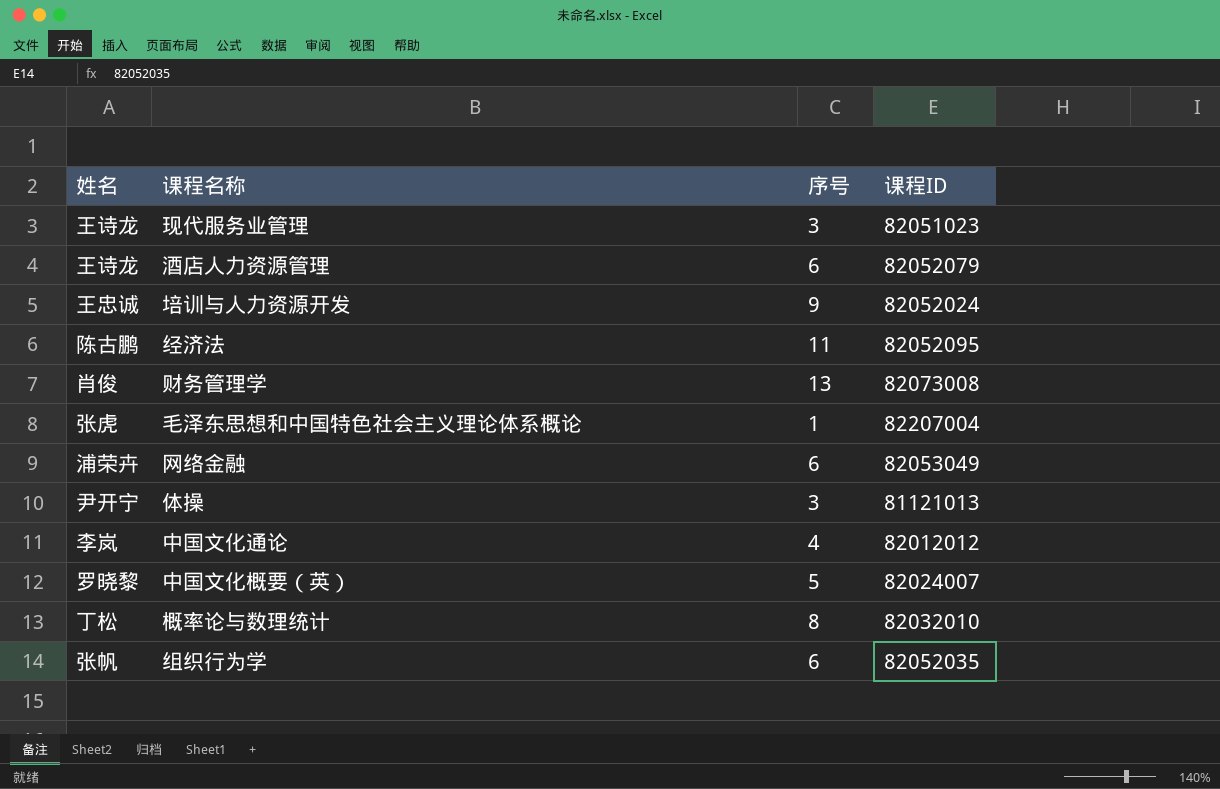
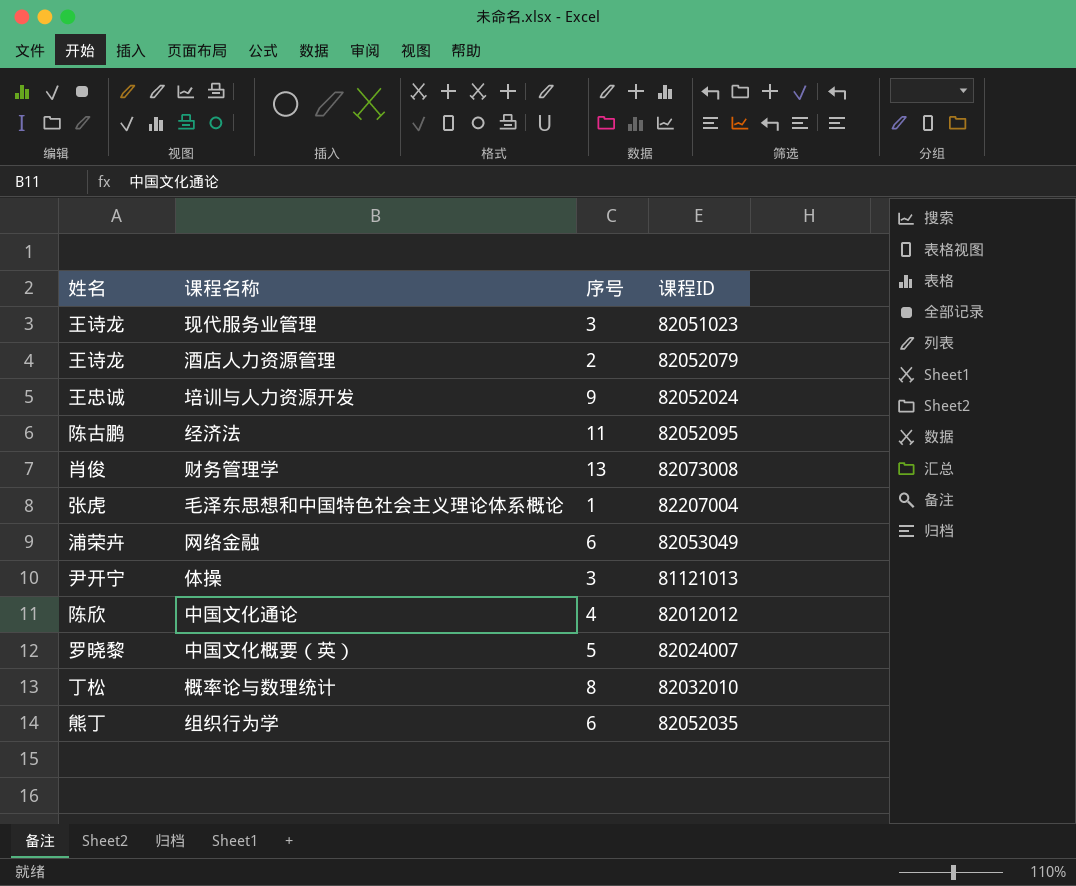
酒店人力资源管理 | 序号: 6 -> 2
中国文化通论 | 姓名: 李岚 -> 陈欣
组织行为学 | 姓名: 张帆 -> 熊丁

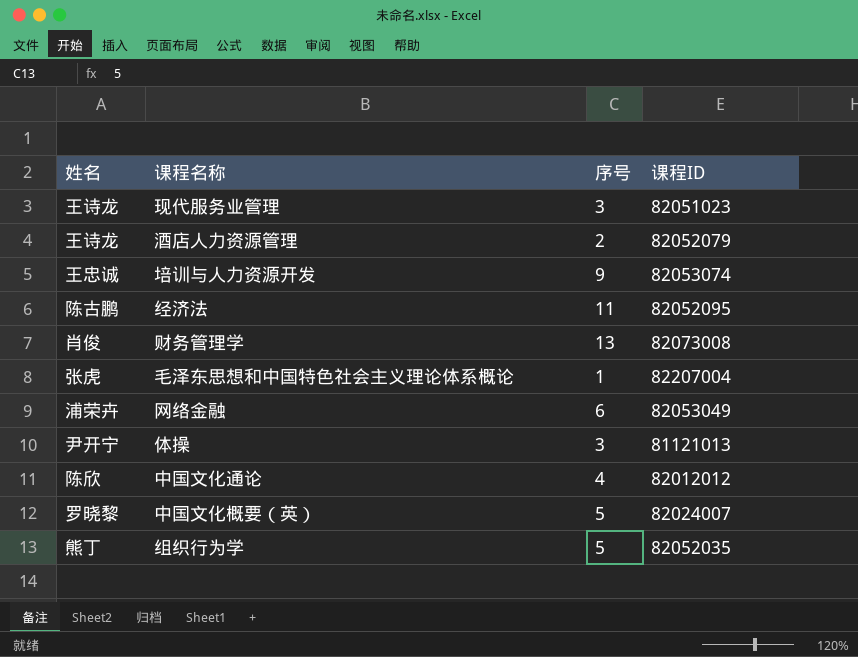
row 概率论与数理统计: 丁松 | 8 | 82032010 -> none
培训与人力资源开发 | 课程ID: 82052024 -> 82053074
组织行为学 | 序号: 6 -> 5

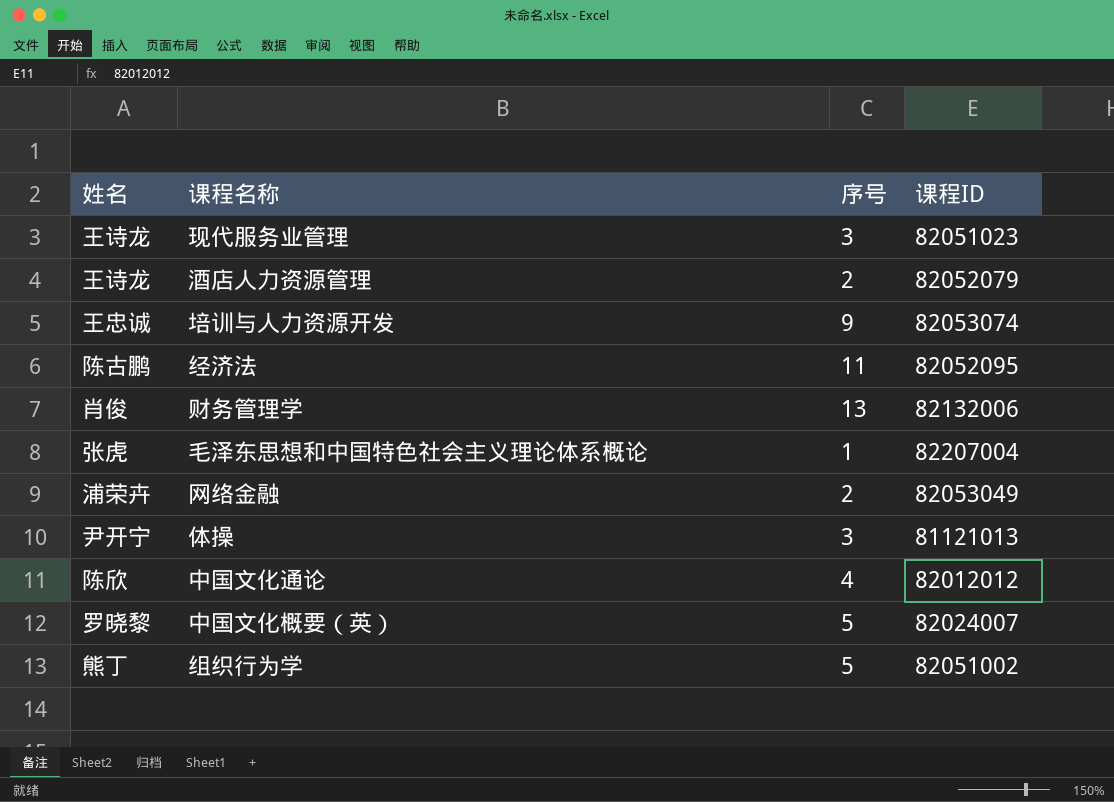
财务管理学 | 课程ID: 82073008 -> 82132006
网络金融 | 序号: 6 -> 2
组织行为学 | 课程ID: 82052035 -> 82051002

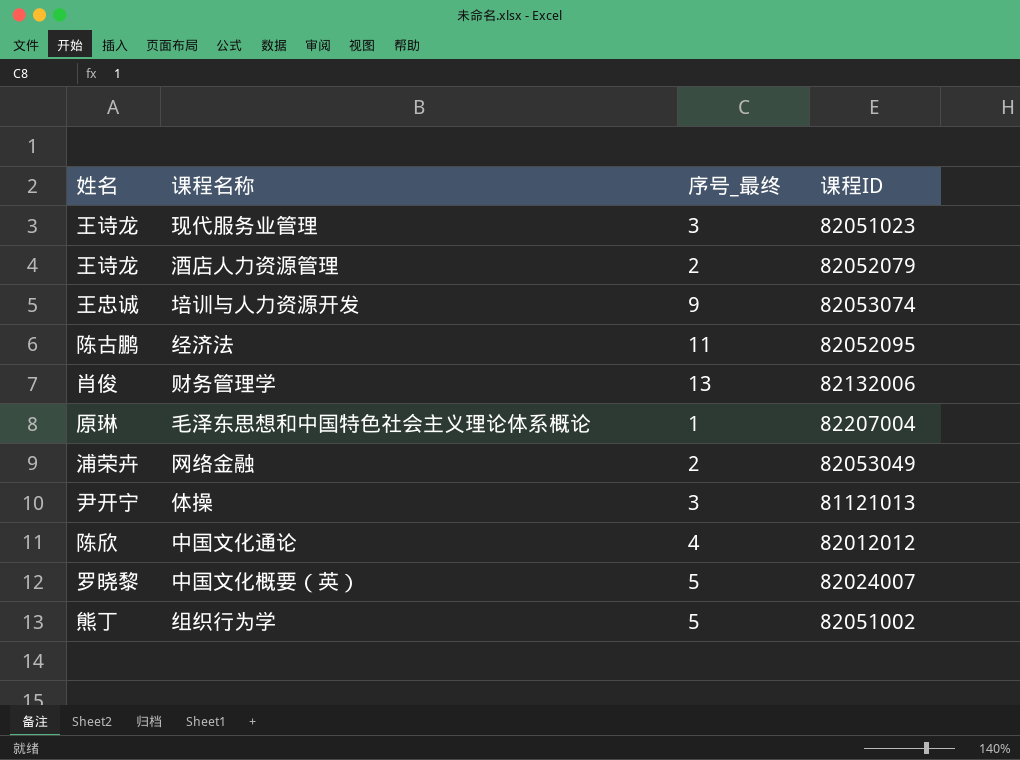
column name: 序号 -> 序号_最终
毛泽东思想和中国特色社会主义理论体系概论 | 姓名: 张虎 -> 原琳

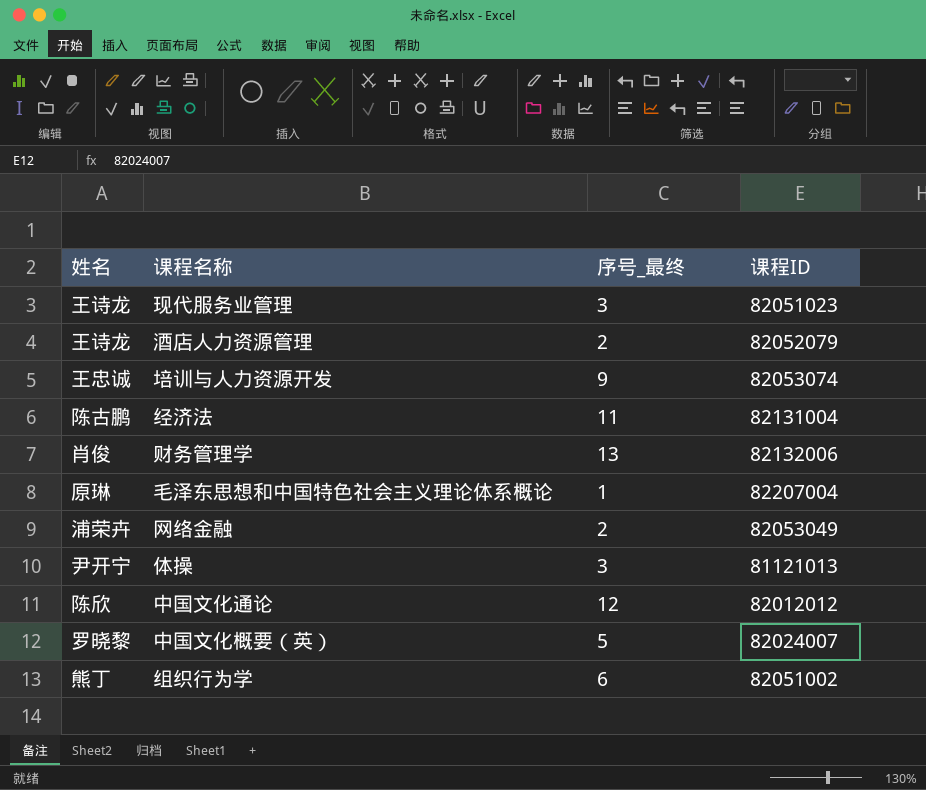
经济法 | 课程ID: 82052095 -> 82131004
中国文化通论 | 序号_最终: 4 -> 12
组织行为学 | 序号_最终: 5 -> 6

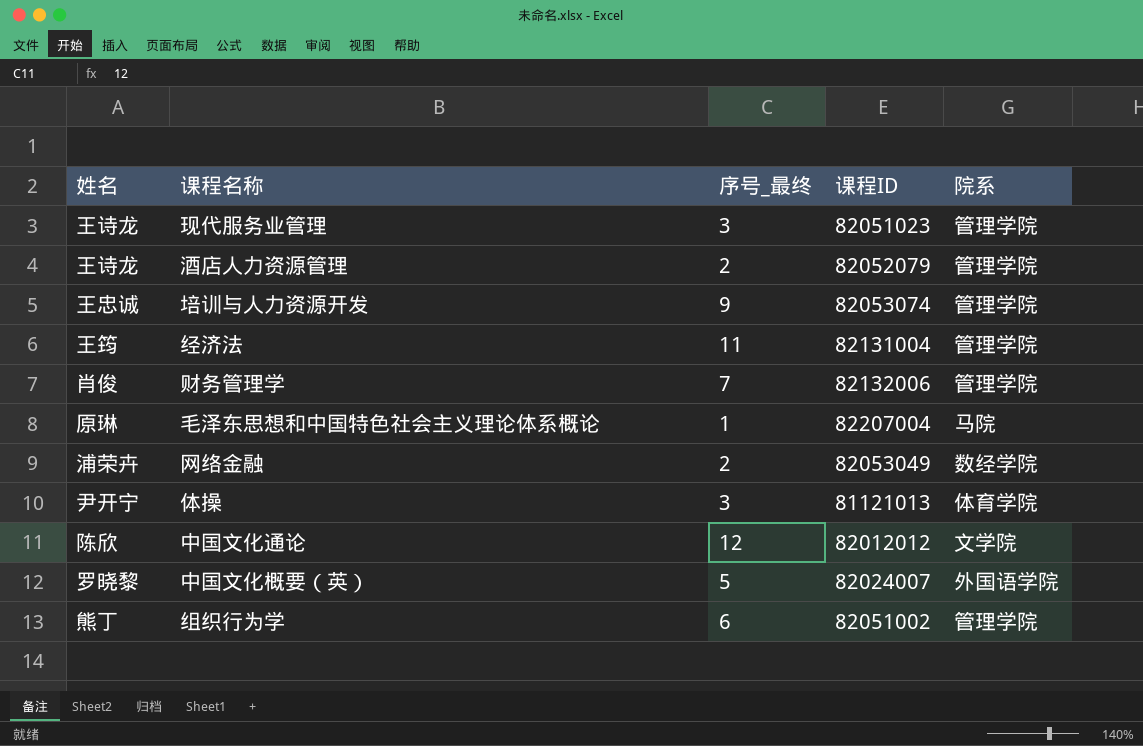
column 院系 | position: none -> 5
经济法 | 姓名: 陈古鹏 -> 王筠
财务管理学 | 序号_最终: 13 -> 7

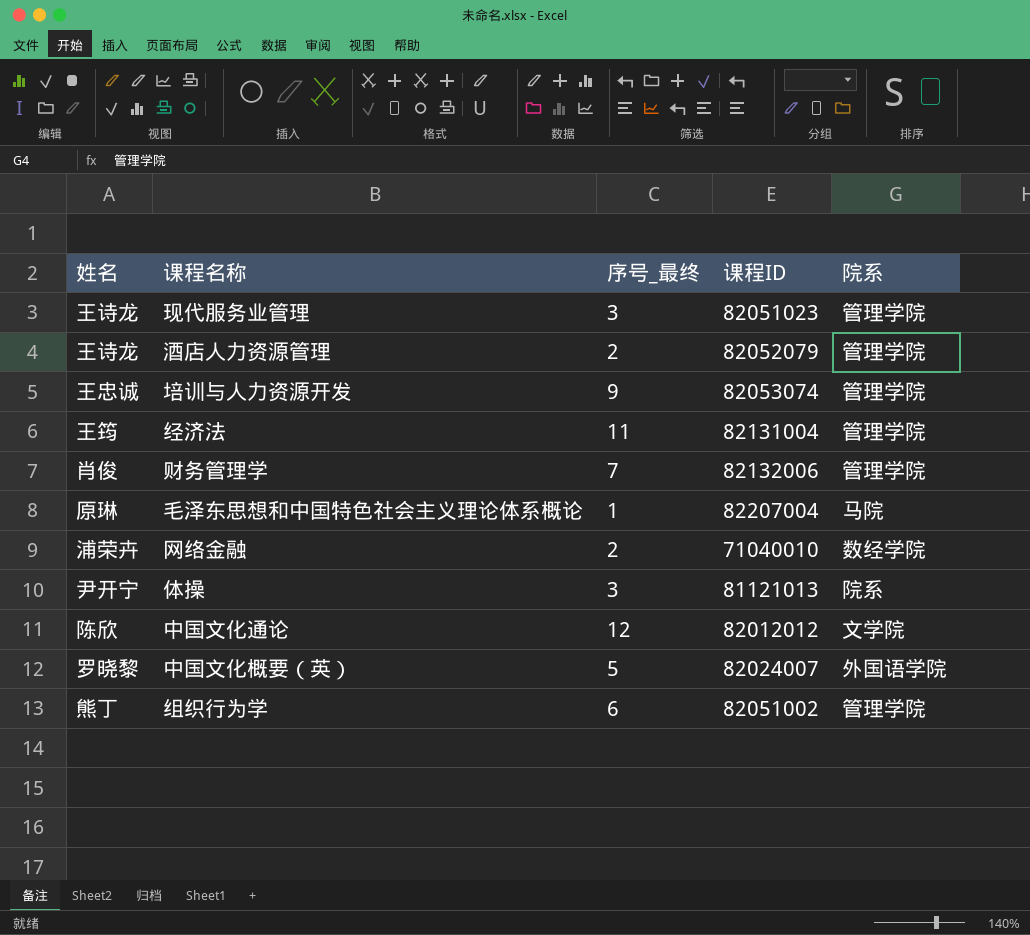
网络金融 | 课程ID: 82053049 -> 71040010
体操 | 院系: 体育学院 -> 院系

